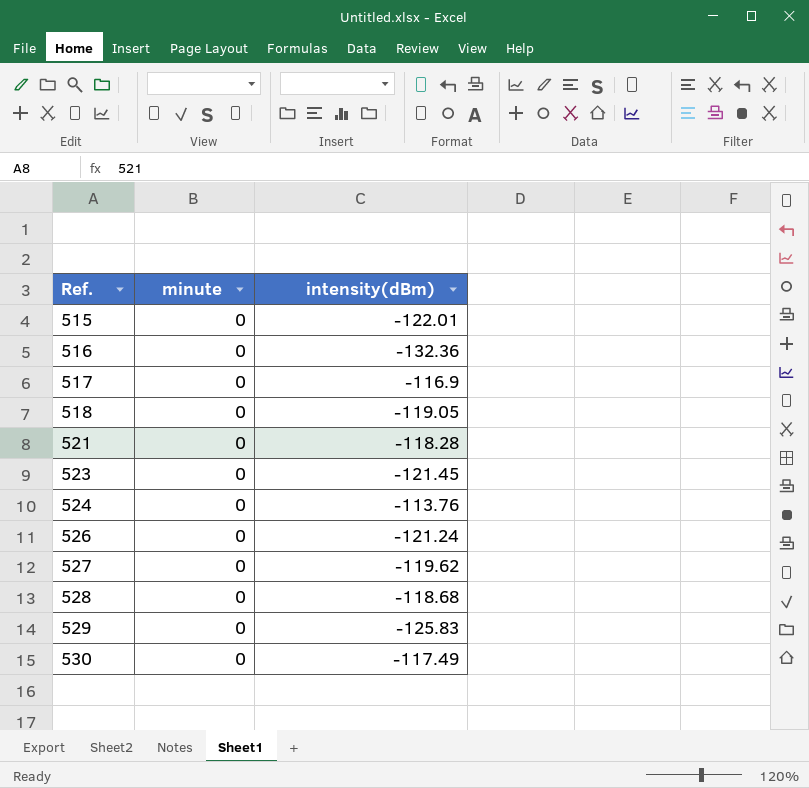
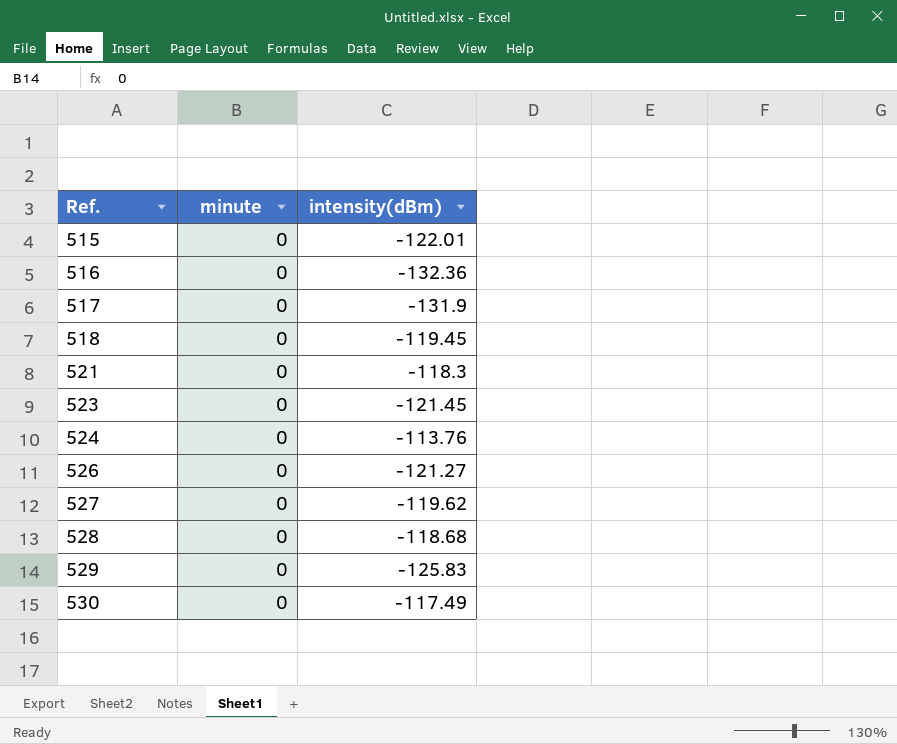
517 | intensity(dBm): -116.9 -> -131.9
518 | intensity(dBm): -119.05 -> -119.45
521 | intensity(dBm): -118.28 -> -118.3
526 | intensity(dBm): -121.24 -> -121.27

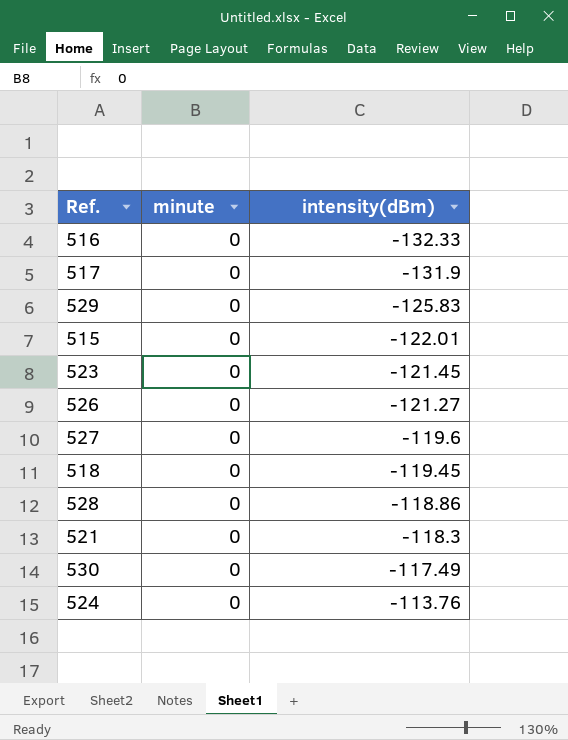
row order: Ref. ascending -> intensity(dBm) ascending
516 | intensity(dBm): -132.36 -> -132.33
527 | intensity(dBm): -119.62 -> -119.6
528 | intensity(dBm): -118.68 -> -118.86

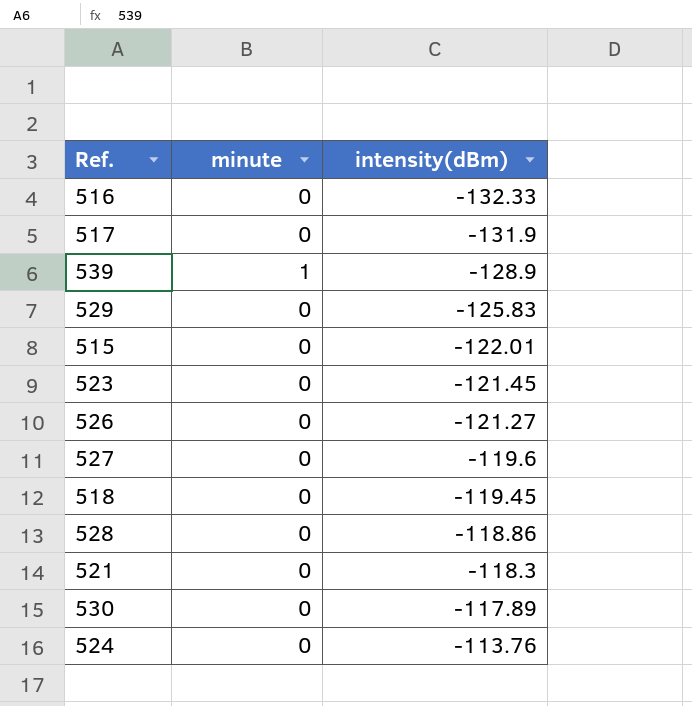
row 539: none -> 1 | -128.9
530 | intensity(dBm): -117.49 -> -117.89

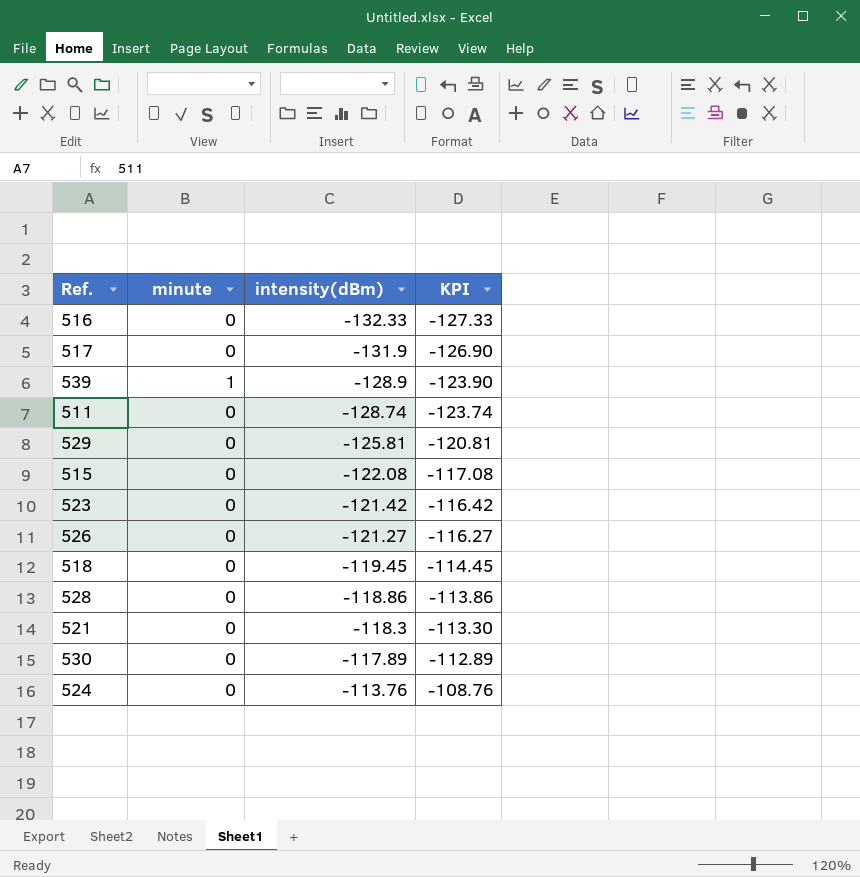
column KPI | formula: none -> [intensity(dBm)] + 5
row 527: 0 | -119.6 -> none
row 511: none -> 0 | -128.74 | -123.74
529 | intensity(dBm): -125.83 -> -125.81
515 | intensity(dBm): -122.01 -> -122.08
523 | intensity(dBm): -121.45 -> -121.42

